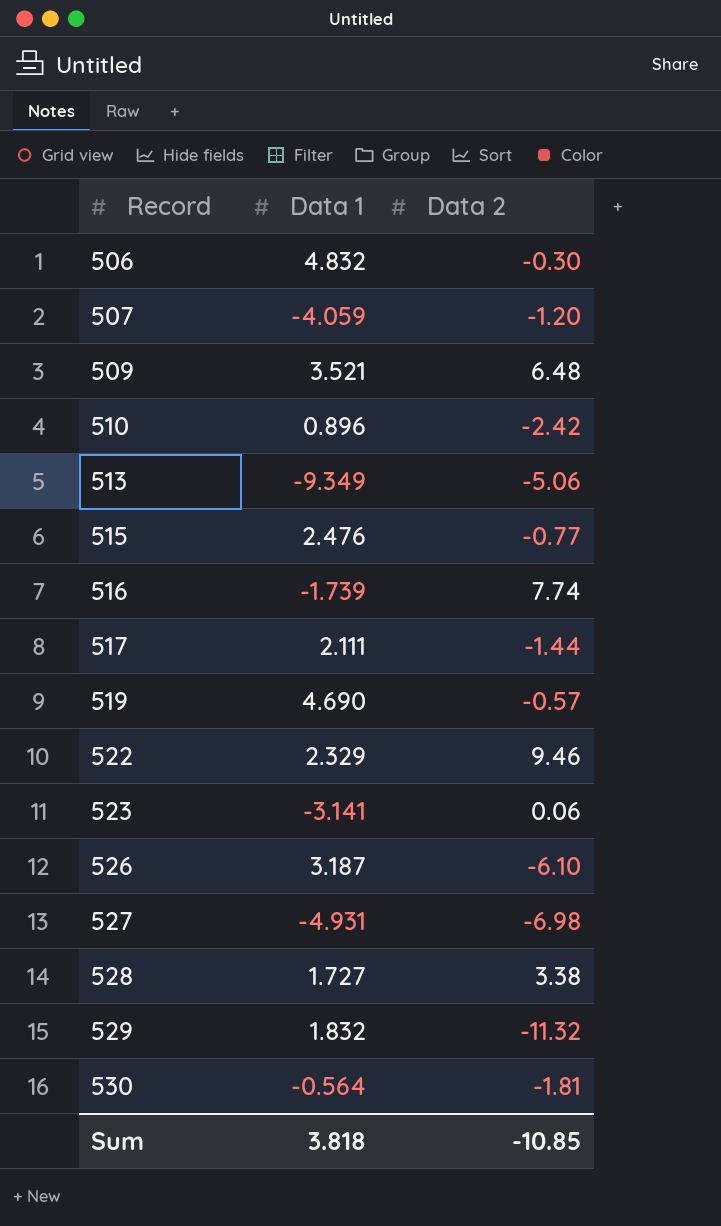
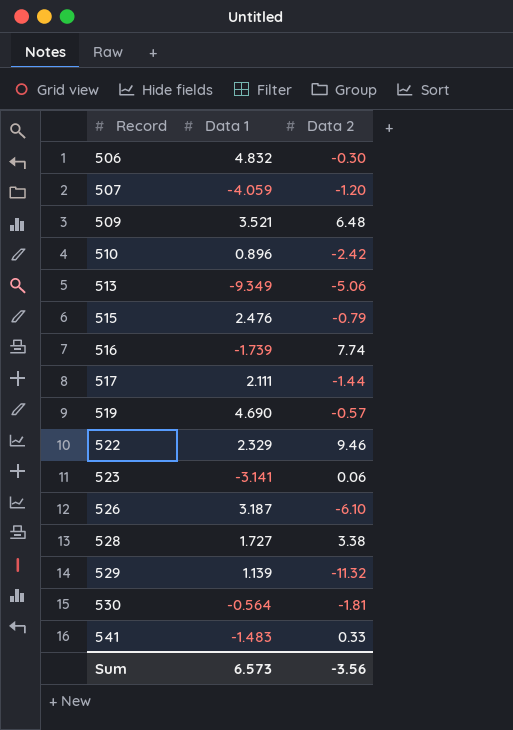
row 527: -4.931 | -6.98 -> none
515 | Data 2: -0.77 -> -0.79
529 | Data 1: 1.832 -> 1.139
row 541: none -> -1.483 | 0.33
Sum | Data 1: 3.818 -> 6.573
Sum | Data 2: -10.85 -> -3.56

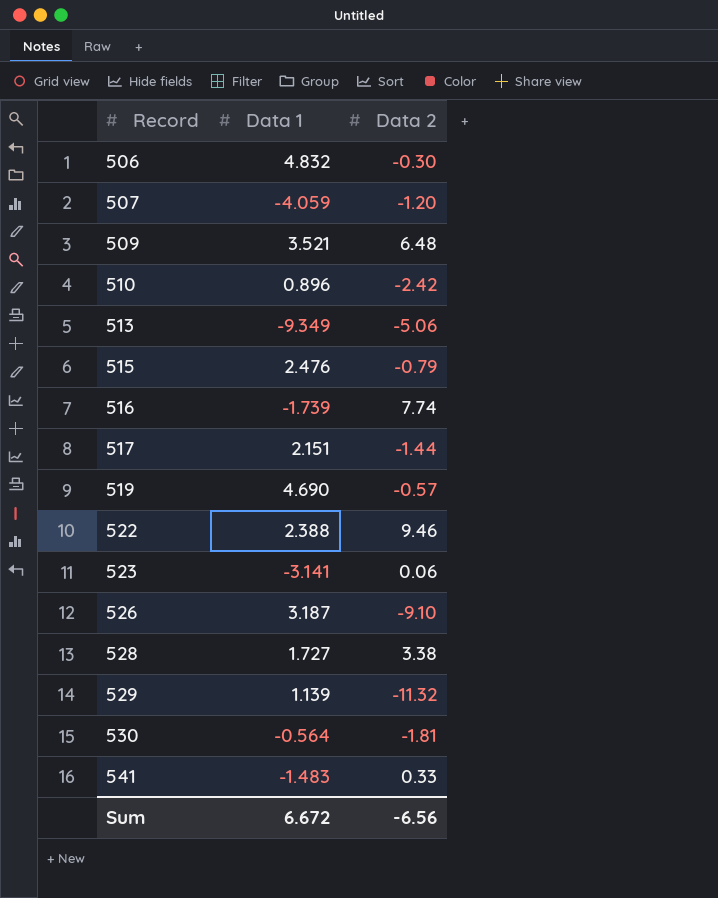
517 | Data 1: 2.111 -> 2.151
522 | Data 1: 2.329 -> 2.388
526 | Data 2: -6.10 -> -9.10
Sum | Data 1: 6.573 -> 6.672
Sum | Data 2: -3.56 -> -6.56

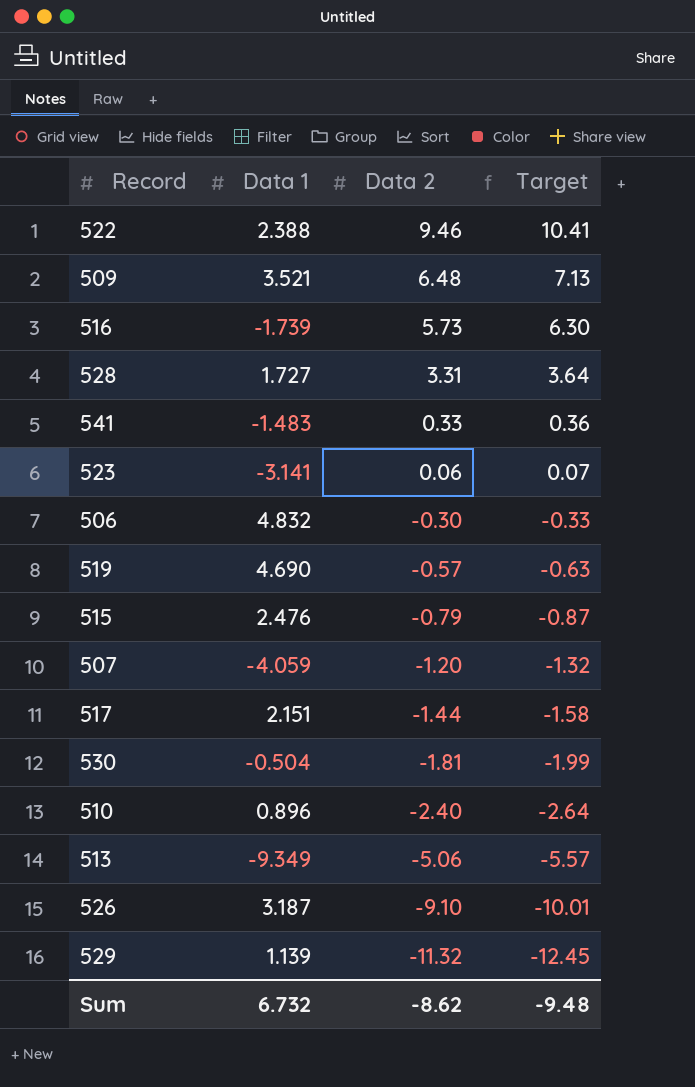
row order: Record ascending -> Data 2 descending
column Target | formula: none -> [Data 2] * 1.1
516 | Data 2: 7.74 -> 5.73
528 | Data 2: 3.38 -> 3.31
530 | Data 1: -0.564 -> -0.504
510 | Data 2: -2.42 -> -2.40
Sum | Data 1: 6.672 -> 6.732
Sum | Data 2: -6.56 -> -8.62

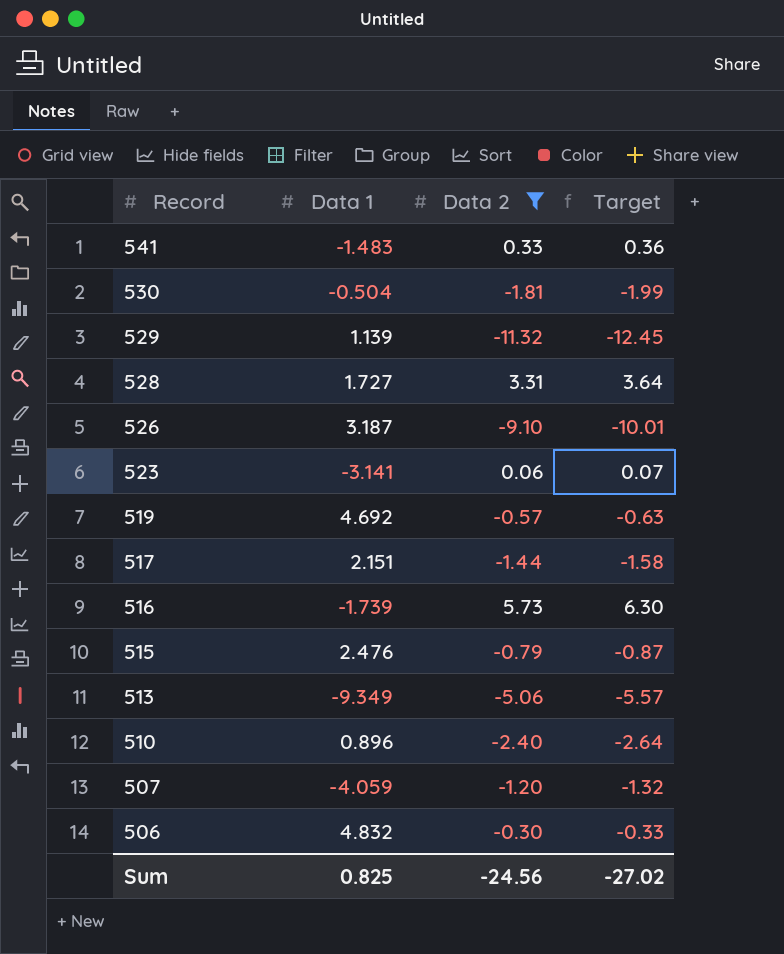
filter: none -> Data 2 <= 5.73
row order: Data 2 descending -> Record descending
519 | Data 1: 4.690 -> 4.692
Sum | Data 1: 6.732 -> 0.825
Sum | Data 2: -8.62 -> -24.56
Sum | Target: -9.48 -> -27.02

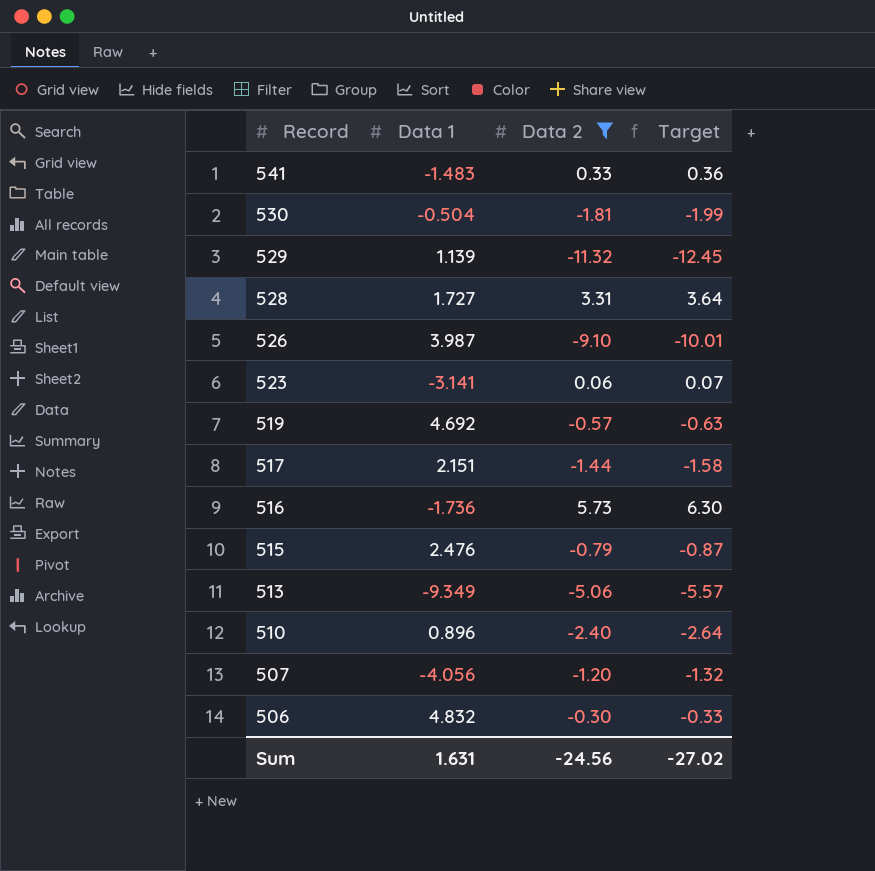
526 | Data 1: 3.187 -> 3.987
516 | Data 1: -1.739 -> -1.736
507 | Data 1: -4.059 -> -4.056
Sum | Data 1: 0.825 -> 1.631

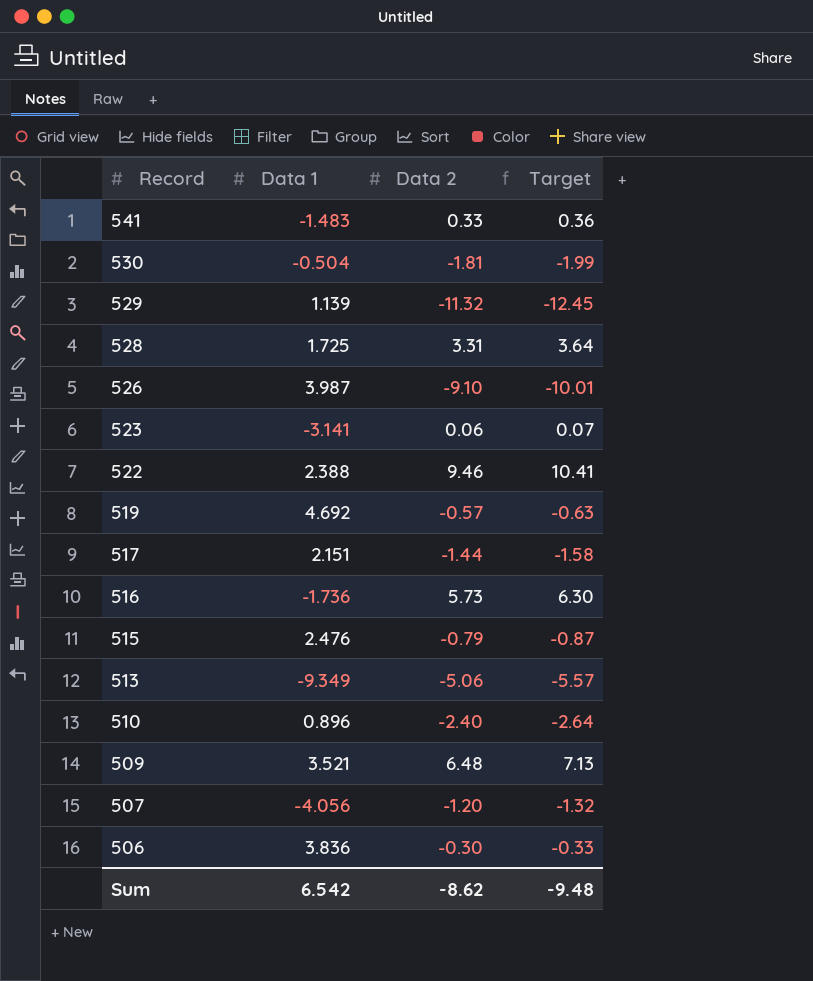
filter: Data 2 <= 5.73 -> none
528 | Data 1: 1.727 -> 1.725
506 | Data 1: 4.832 -> 3.836
Sum | Data 1: 1.631 -> 6.542
Sum | Data 2: -24.56 -> -8.62
Sum | Target: -27.02 -> -9.48

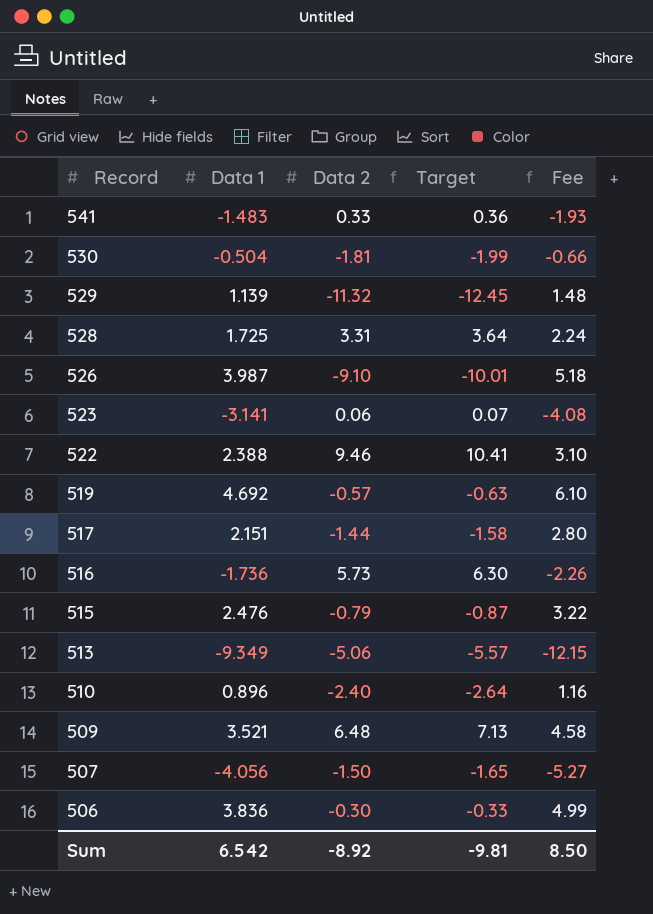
column Fee | formula: none -> [Data 1] * 1.3
507 | Data 2: -1.20 -> -1.50
507 | Target: -1.32 -> -1.65
Sum | Data 2: -8.62 -> -8.92
Sum | Target: -9.48 -> -9.81

